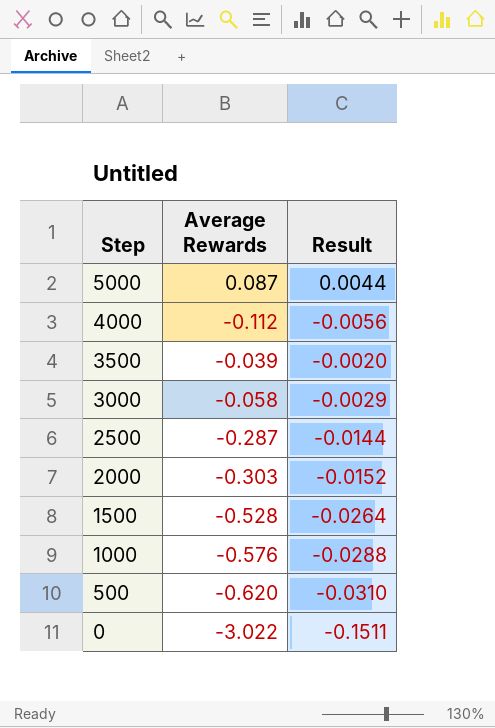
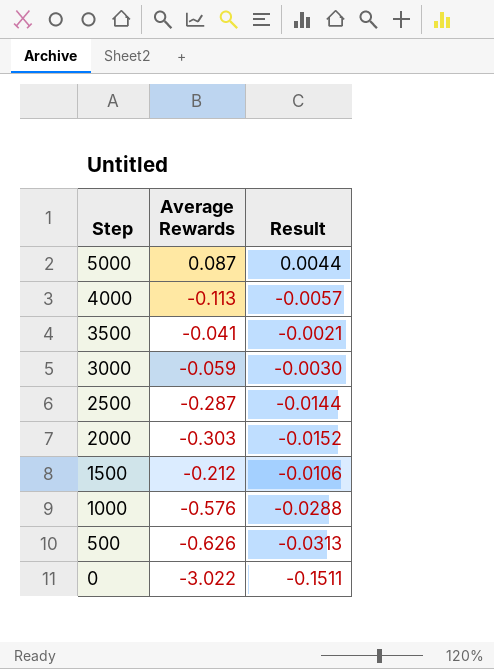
4000 | Average Rewards: -0.112 -> -0.113
4000 | Result: -0.0056 -> -0.0057
3500 | Average Rewards: -0.039 -> -0.041
3500 | Result: -0.0020 -> -0.0021
3000 | Average Rewards: -0.058 -> -0.059
3000 | Result: -0.0029 -> -0.0030
1500 | Average Rewards: -0.528 -> -0.212
1500 | Result: -0.0264 -> -0.0106
500 | Average Rewards: -0.620 -> -0.626
500 | Result: -0.0310 -> -0.0313

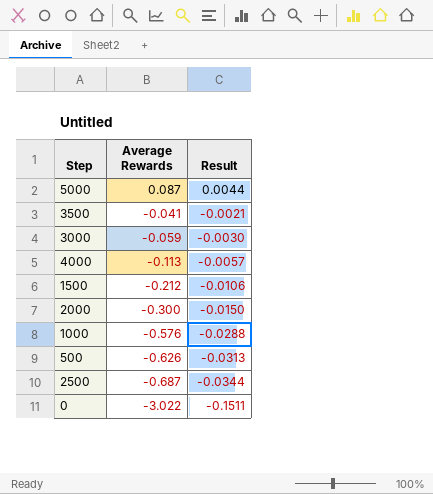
row order: Step descending -> Average Rewards descending
2000 | Average Rewards: -0.303 -> -0.300
2000 | Result: -0.0152 -> -0.0150
2500 | Average Rewards: -0.287 -> -0.687
2500 | Result: -0.0144 -> -0.0344

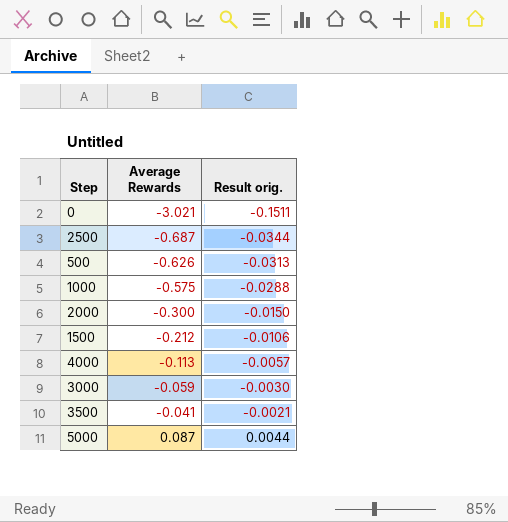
row order: Average Rewards descending -> Average Rewards ascending
column name: Result -> Result orig.
0 | Average Rewards: -3.022 -> -3.021
1000 | Average Rewards: -0.576 -> -0.575

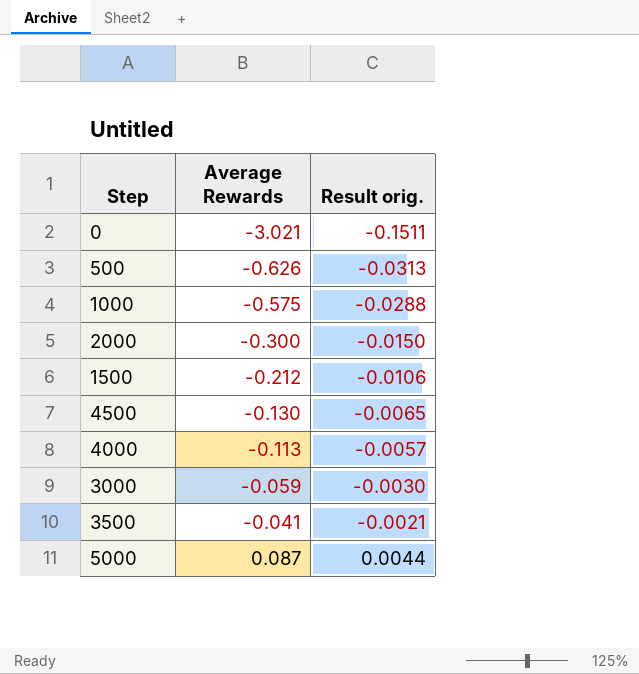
row 2500: -0.687 | -0.0344 -> none
row 4500: none -> -0.130 | -0.0065

